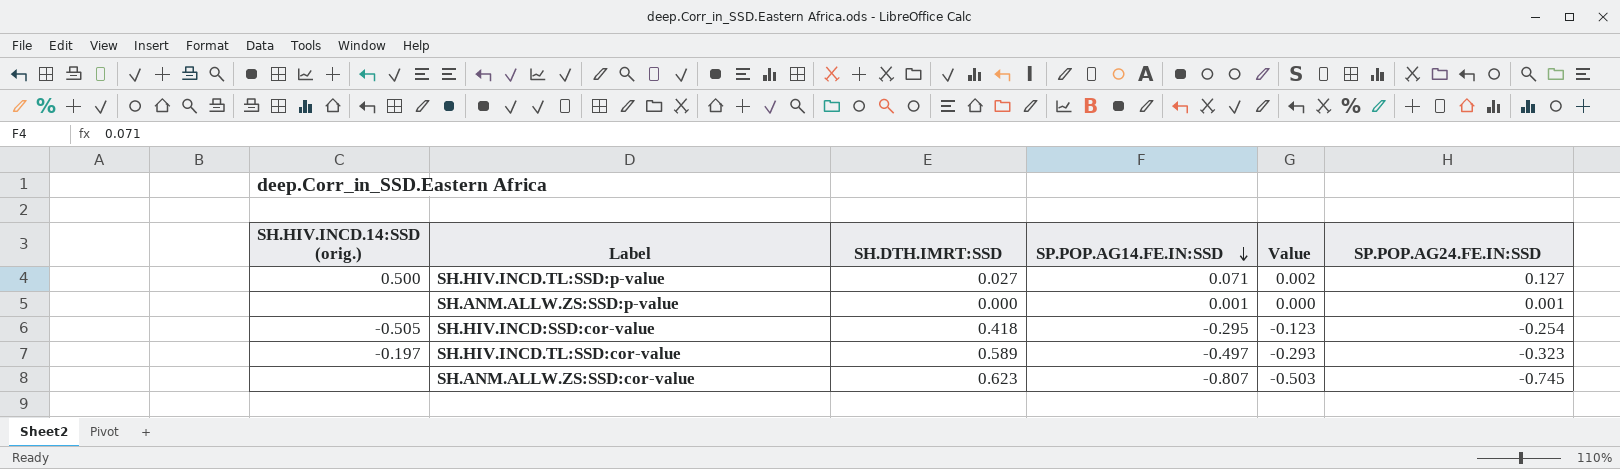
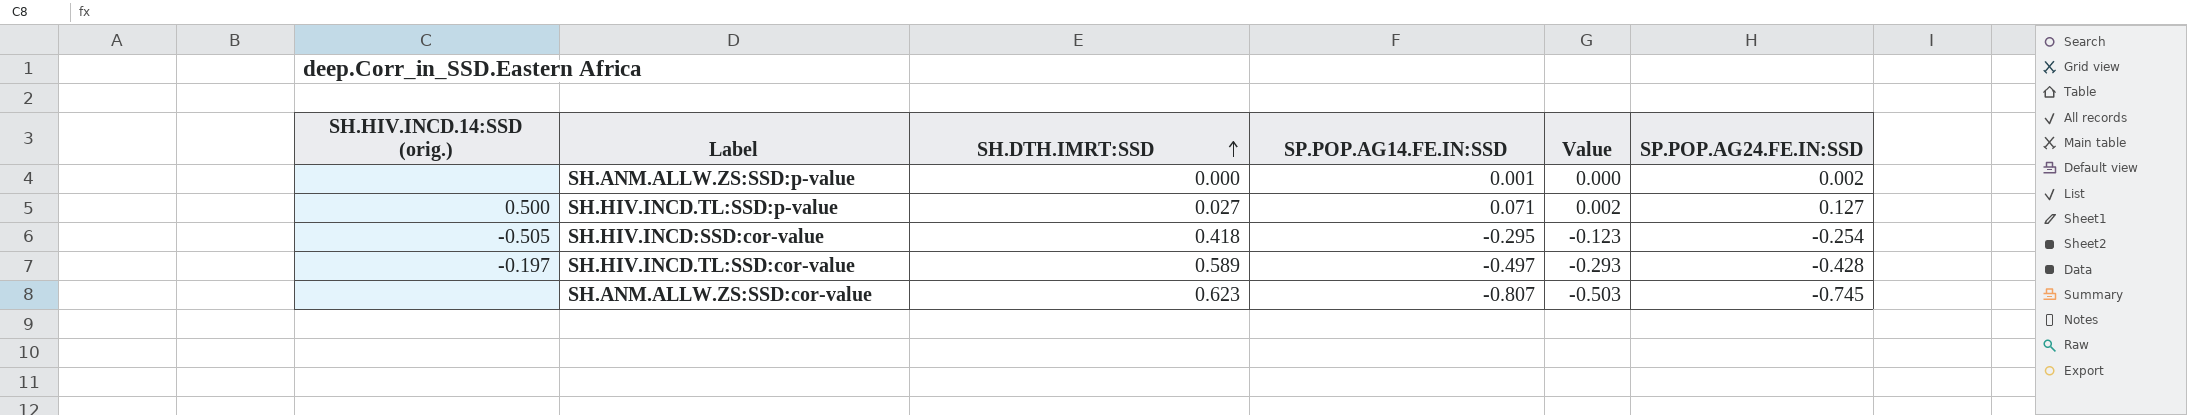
row order: SP.POP.AG14.FE.IN:SSD descending -> SH.DTH.IMRT:SSD ascending
SH.ANM.ALLW.ZS:SSD:p-value | SP.POP.AG24.FE.IN:SSD: 0.001 -> 0.002
SH.HIV.INCD.TL:SSD:cor-value | SP.POP.AG24.FE.IN:SSD: -0.323 -> -0.428

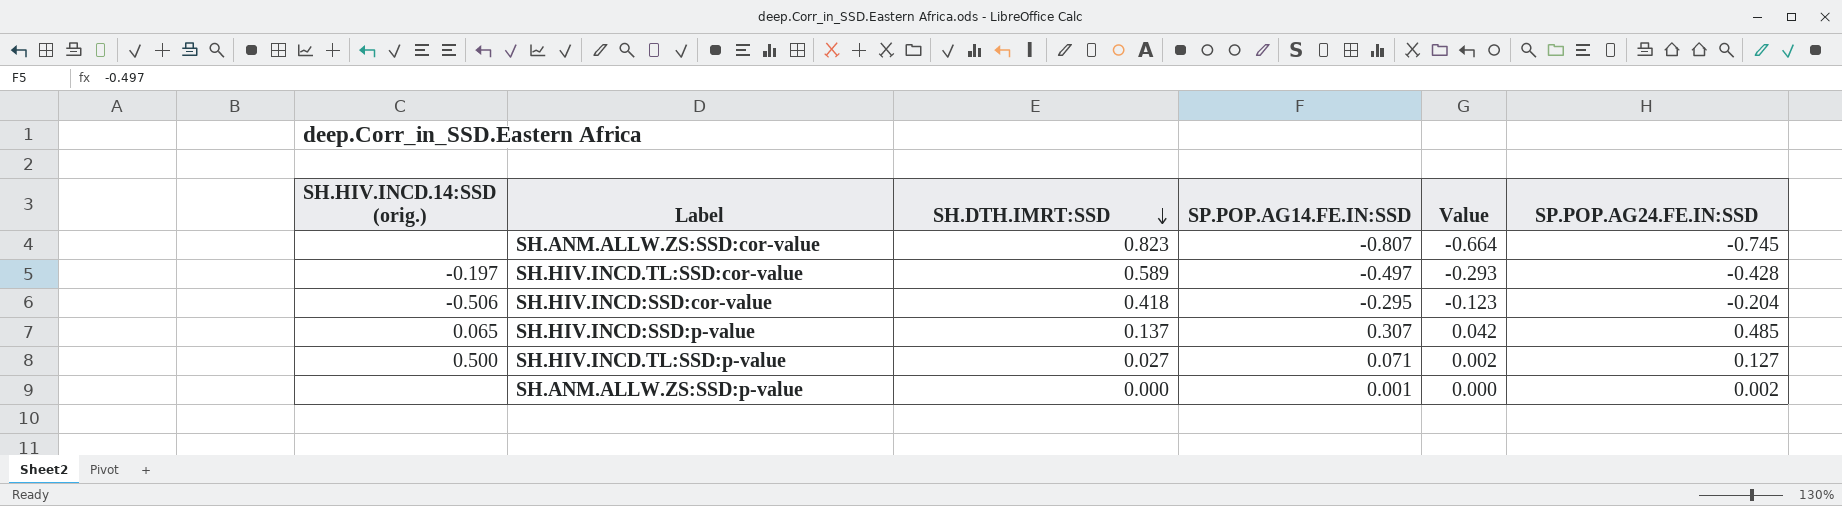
row order: SH.DTH.IMRT:SSD ascending -> SH.DTH.IMRT:SSD descending
SH.ANM.ALLW.ZS:SSD:cor-value | SH.DTH.IMRT:SSD: 0.623 -> 0.823
SH.ANM.ALLW.ZS:SSD:cor-value | Value: -0.503 -> -0.664
SH.HIV.INCD:SSD:cor-value | SH.HIV.INCD.14:SSD (orig.): -0.505 -> -0.506
SH.HIV.INCD:SSD:cor-value | SP.POP.AG24.FE.IN:SSD: -0.254 -> -0.204
row SH.HIV.INCD:SSD:p-value: none -> 0.065 | 0.137 | 0.307 | 0.042 | 0.485

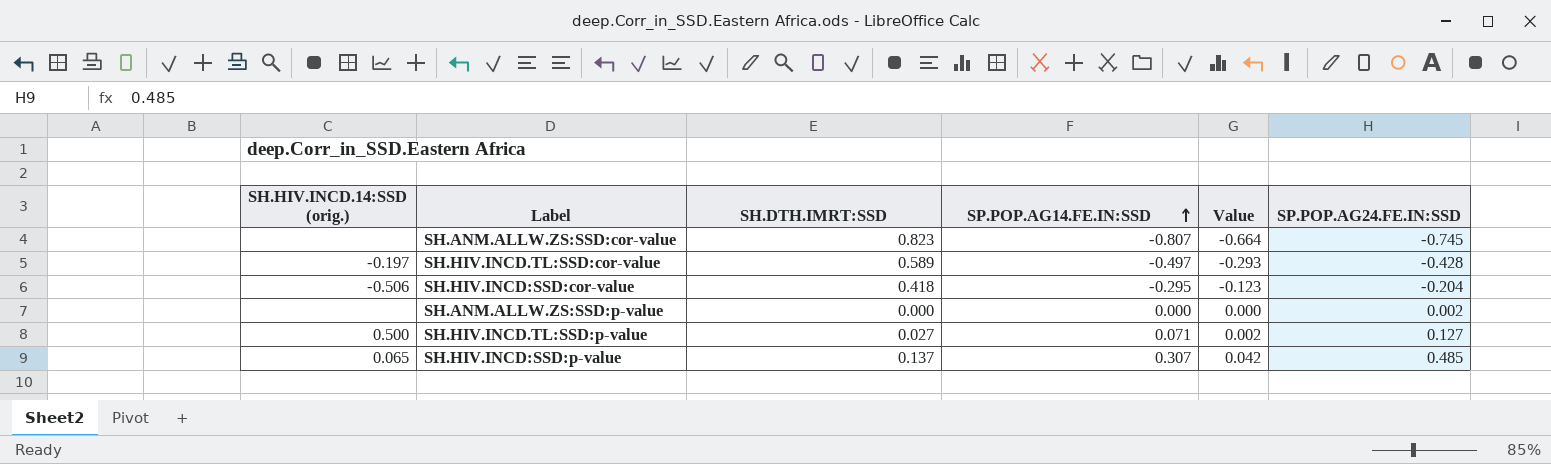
row order: SH.DTH.IMRT:SSD descending -> SP.POP.AG14.FE.IN:SSD ascending
SH.ANM.ALLW.ZS:SSD:p-value | SP.POP.AG14.FE.IN:SSD: 0.001 -> 0.000

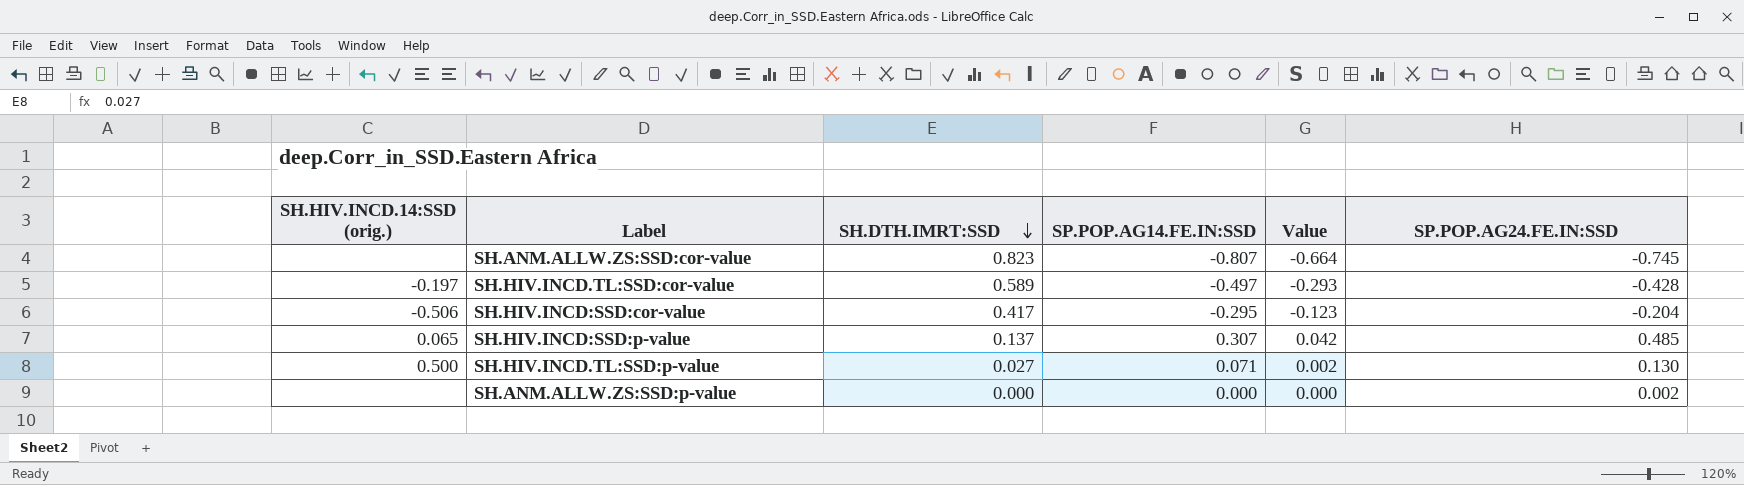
row order: SP.POP.AG14.FE.IN:SSD ascending -> SH.DTH.IMRT:SSD descending
SH.HIV.INCD:SSD:cor-value | SH.DTH.IMRT:SSD: 0.418 -> 0.417
SH.HIV.INCD.TL:SSD:p-value | SP.POP.AG24.FE.IN:SSD: 0.127 -> 0.130

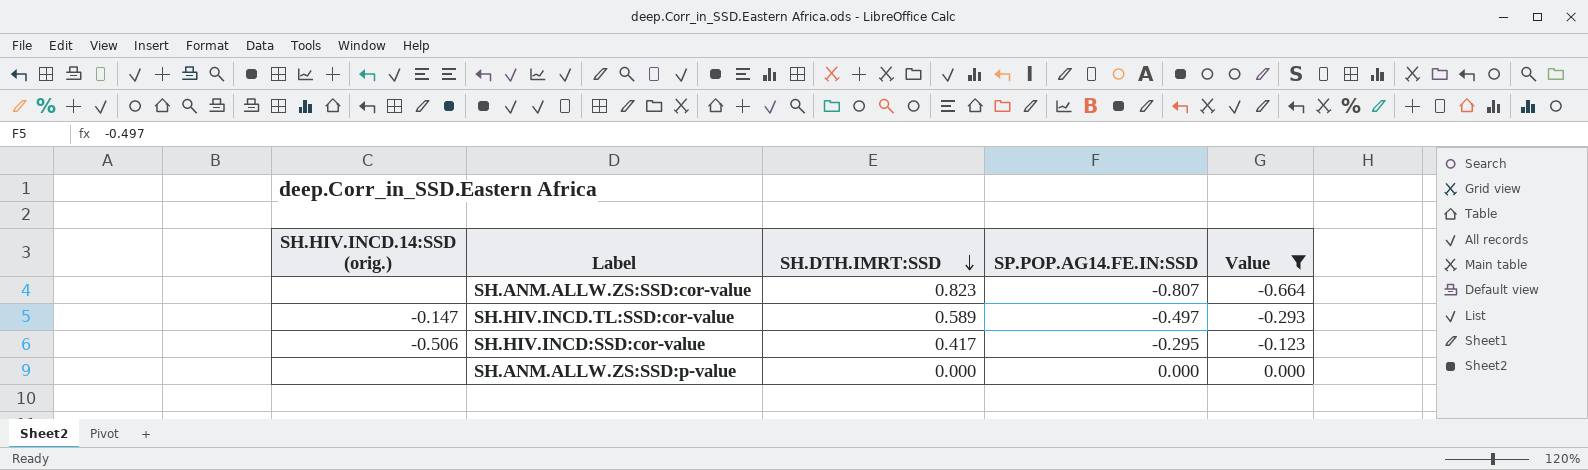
filter: none -> Value <= 0.000
column SP.POP.AG24.FE.IN:SSD | position: 6 -> none
SH.HIV.INCD.TL:SSD:cor-value | SH.HIV.INCD.14:SSD (orig.): -0.197 -> -0.147

